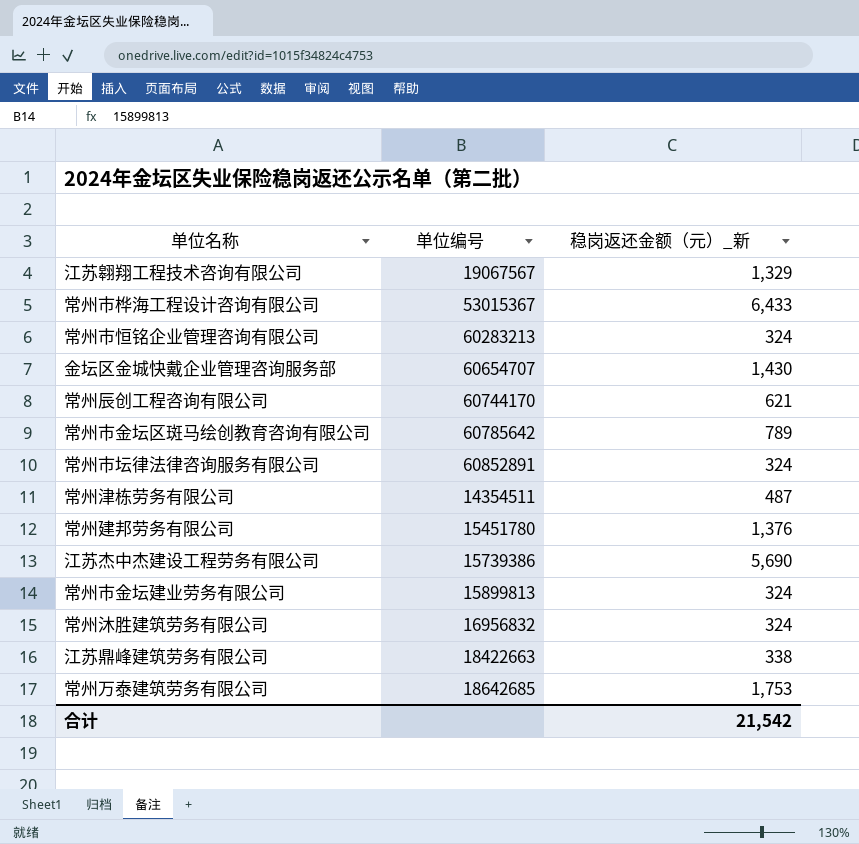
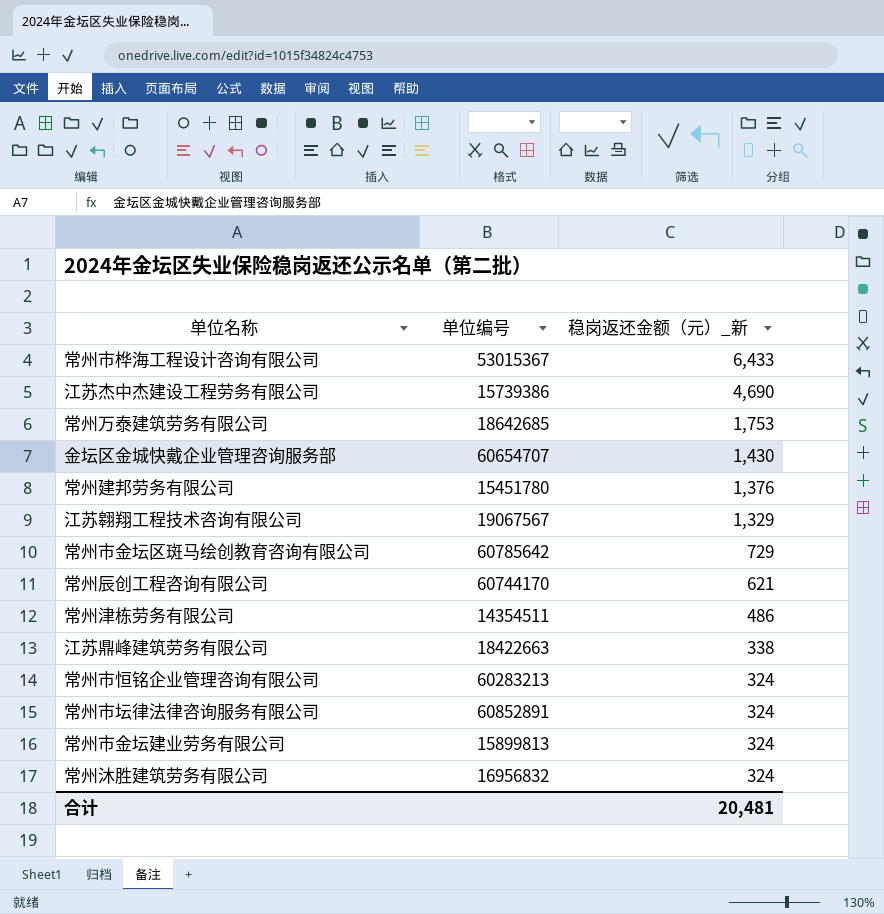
row order: none -> 稳岗返还金额（元）_新 descending
江苏杰中杰建设工程劳务有限公司 | 稳岗返还金额（元）_新: 5,690 -> 4,690
常州市金坛区斑马绘创教育咨询有限公司 | 稳岗返还金额（元）_新: 789 -> 729
常州津栋劳务有限公司 | 稳岗返还金额（元）_新: 487 -> 486
合计 | 稳岗返还金额（元）_新: 21,542 -> 20,481

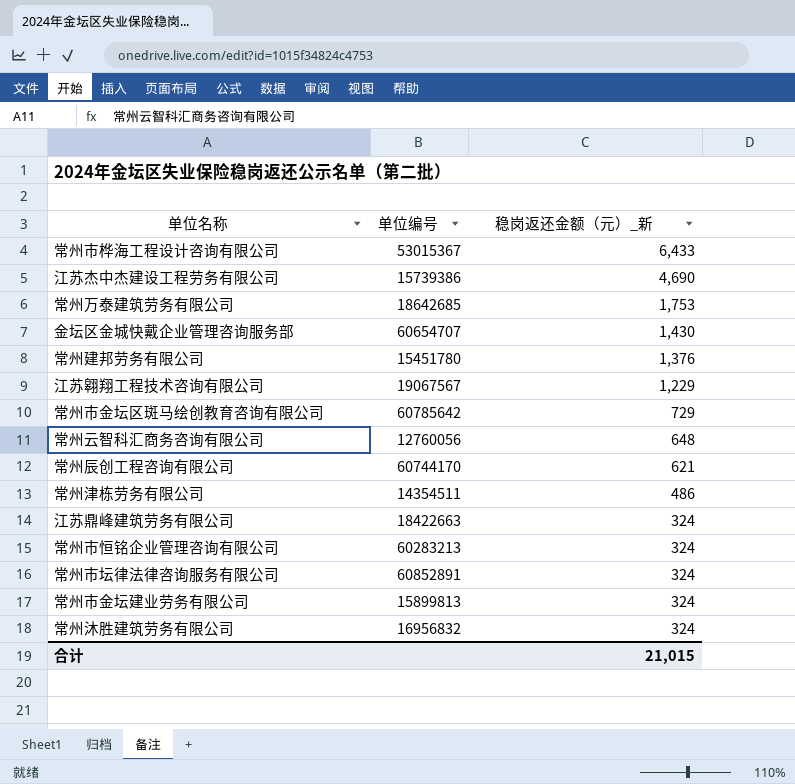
江苏翱翔工程技术咨询有限公司 | 稳岗返还金额（元）_新: 1,329 -> 1,229
row 常州云智科汇商务咨询有限公司: none -> 12760056 | 648
江苏鼎峰建筑劳务有限公司 | 稳岗返还金额（元）_新: 338 -> 324
合计 | 稳岗返还金额（元）_新: 20,481 -> 21,015

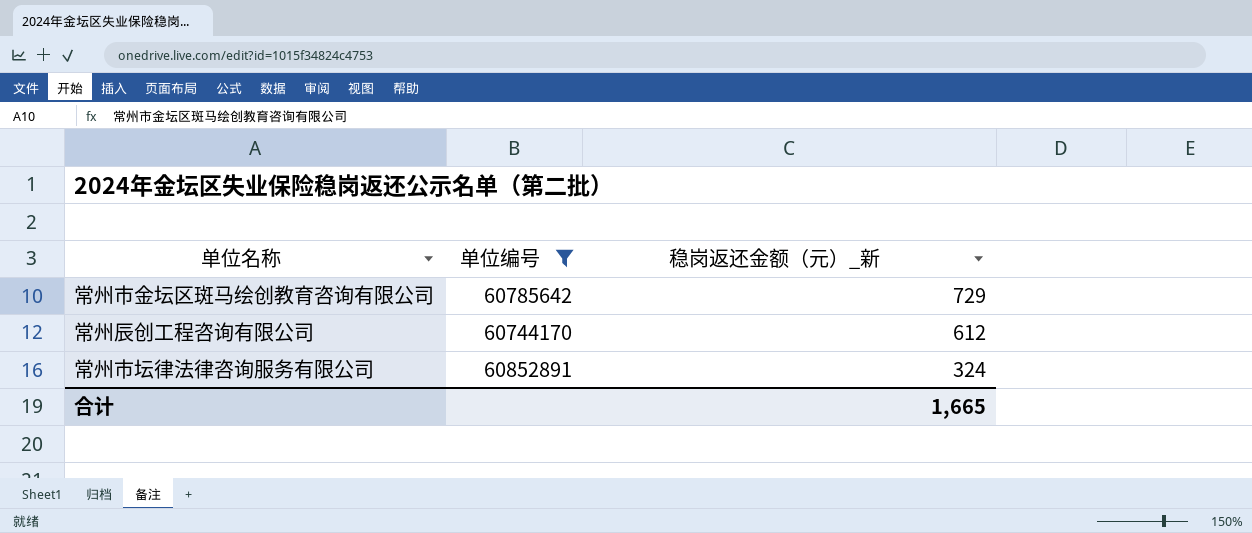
filter: none -> 单位编号 >= 60744170
常州辰创工程咨询有限公司 | 稳岗返还金额（元）_新: 621 -> 612
合计 | 稳岗返还金额（元）_新: 21,015 -> 1,665

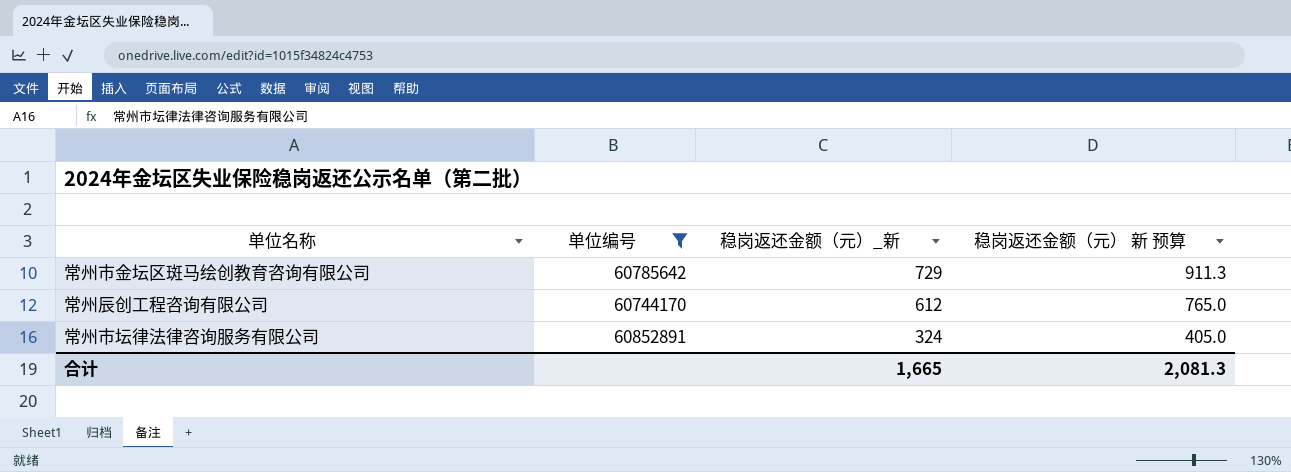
column 稳岗返还金额（元） 新 预算 | formula: none -> [稳岗返还金额（元）_新] * 1.25

